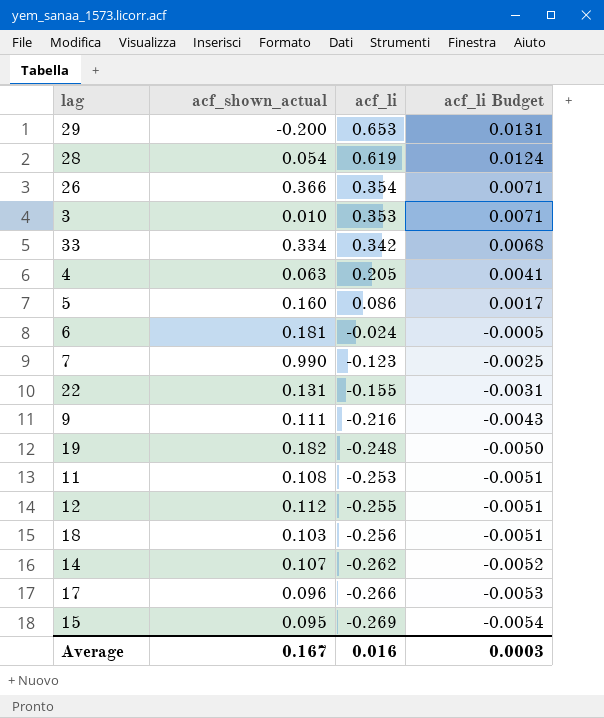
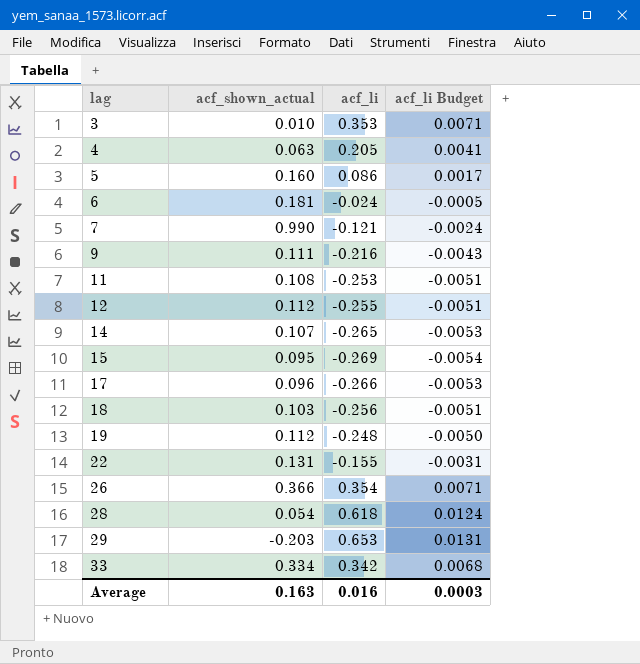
row order: acf_li descending -> lag ascending
7 | acf_li: -0.123 -> -0.121
7 | acf_li Budget: -0.0025 -> -0.0024
14 | acf_li: -0.262 -> -0.265
14 | acf_li Budget: -0.0052 -> -0.0053
19 | acf_shown_actual: 0.182 -> 0.112
28 | acf_li: 0.619 -> 0.618
29 | acf_shown_actual: -0.200 -> -0.203
Average | acf_shown_actual: 0.167 -> 0.163

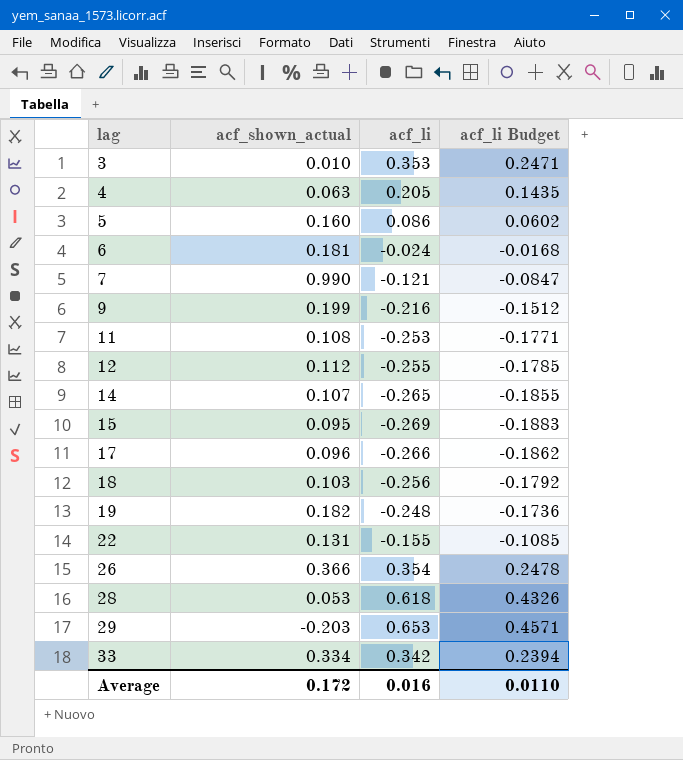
column acf_li Budget | formula: [acf_li] * 0.02 -> [acf_li] * 0.7
9 | acf_shown_actual: 0.111 -> 0.199
19 | acf_shown_actual: 0.112 -> 0.182
28 | acf_shown_actual: 0.054 -> 0.053
Average | acf_shown_actual: 0.163 -> 0.172
Average | acf_li Budget: 0.0003 -> 0.0110

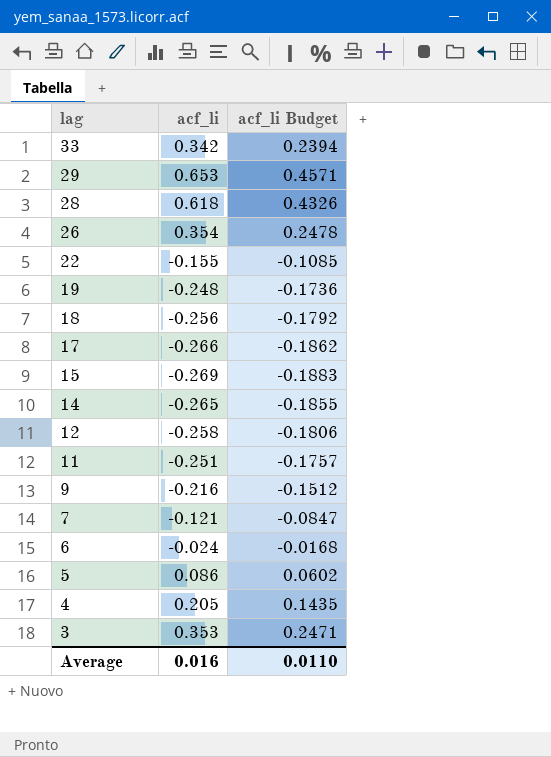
row order: lag ascending -> lag descending
column acf_shown_actual | position: 2 -> none
12 | acf_li: -0.255 -> -0.258
12 | acf_li Budget: -0.1785 -> -0.1806
11 | acf_li: -0.253 -> -0.251
11 | acf_li Budget: -0.1771 -> -0.1757

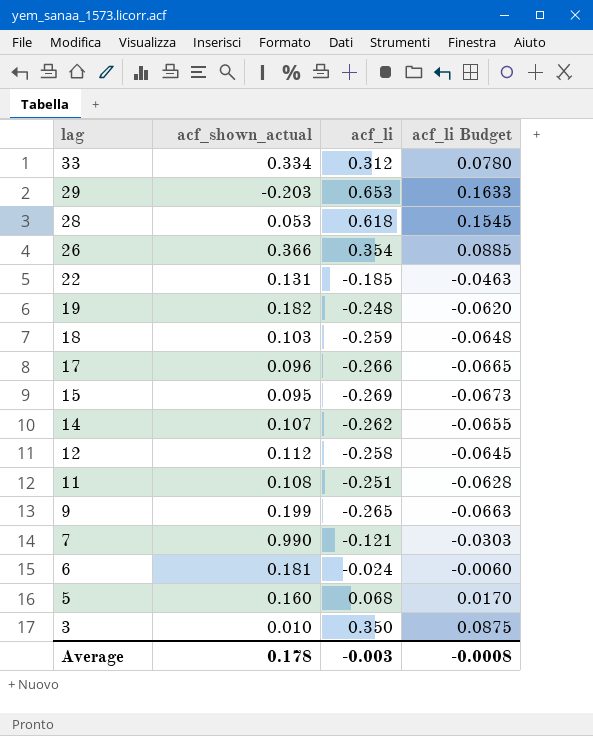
column acf_shown_actual | position: none -> 2
column acf_li Budget | formula: [acf_li] * 0.7 -> [acf_li] * 0.25
row 4: 0.205 | 0.1435 -> none
33 | acf_li: 0.342 -> 0.312
22 | acf_li: -0.155 -> -0.185
18 | acf_li: -0.256 -> -0.259
14 | acf_li: -0.265 -> -0.262
9 | acf_li: -0.216 -> -0.265
5 | acf_li: 0.086 -> 0.068
3 | acf_li: 0.353 -> 0.350
Average | acf_li: 0.016 -> -0.003
Average | acf_li Budget: 0.0110 -> -0.0008

